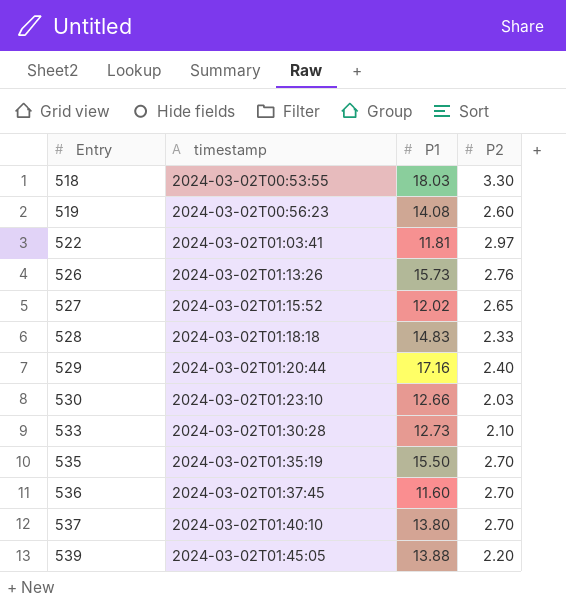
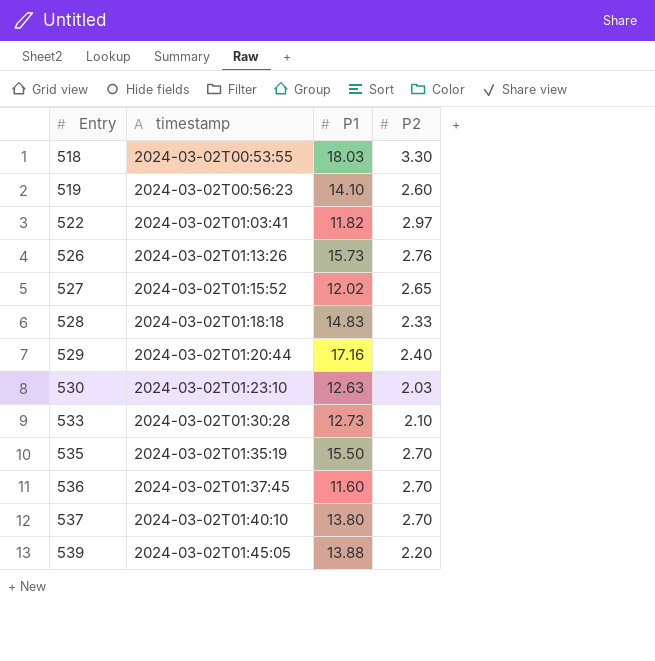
519 | P1: 14.08 -> 14.10
522 | P1: 11.81 -> 11.82
530 | P1: 12.66 -> 12.63

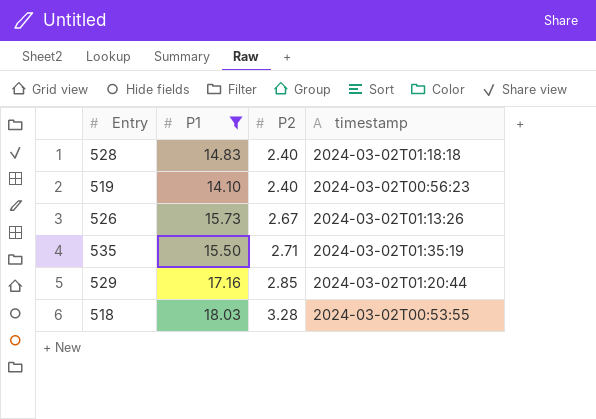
filter: none -> P1 >= 14.10
row order: Entry ascending -> P2 ascending
column timestamp | position: 2 -> 4
528 | P2: 2.33 -> 2.40
519 | P2: 2.60 -> 2.40
526 | P2: 2.76 -> 2.67
535 | P2: 2.70 -> 2.71
529 | P2: 2.40 -> 2.85
518 | P2: 3.30 -> 3.28

